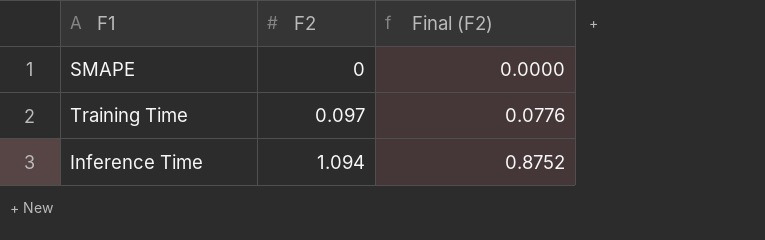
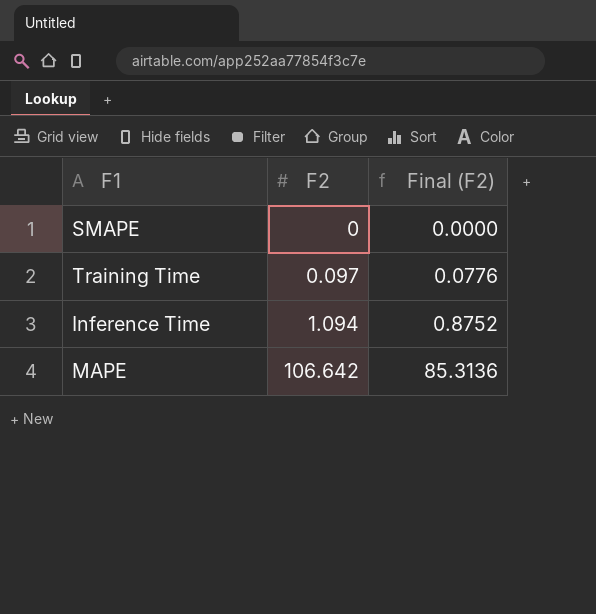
row MAPE: none -> 106.642 | 85.3136

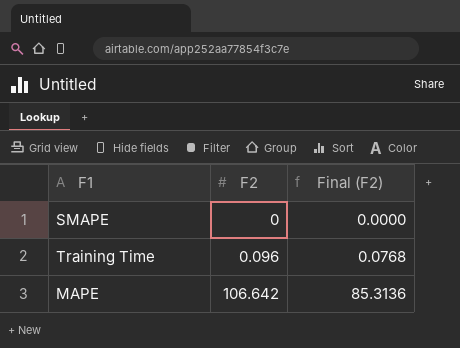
row Inference Time: 1.094 | 0.8752 -> none
Training Time | F2: 0.097 -> 0.096
Training Time | Final (F2): 0.0776 -> 0.0768

